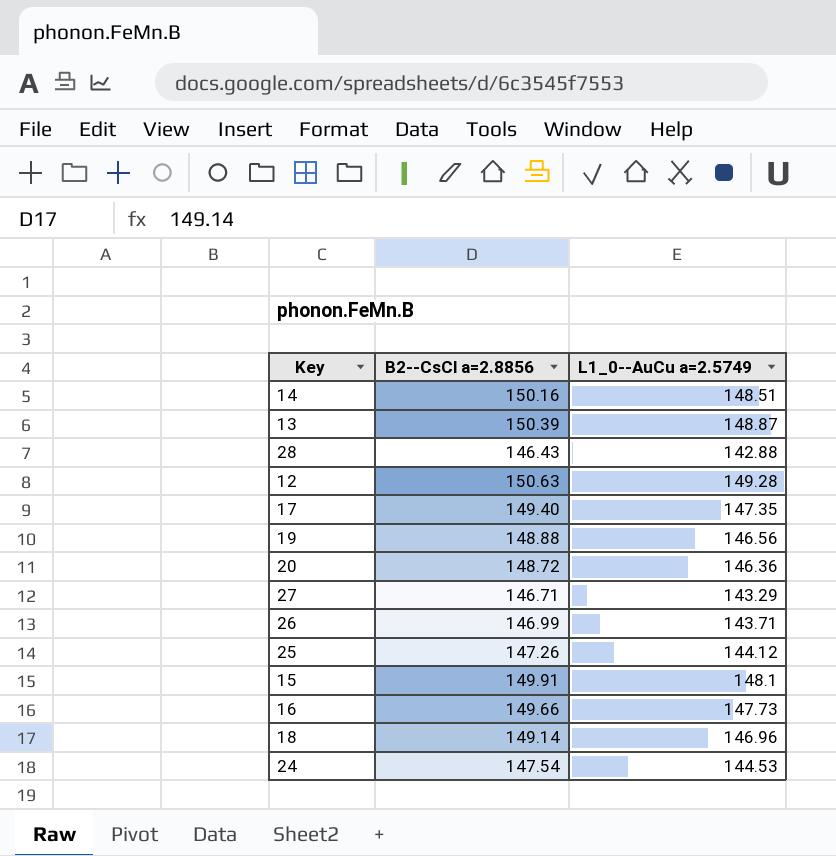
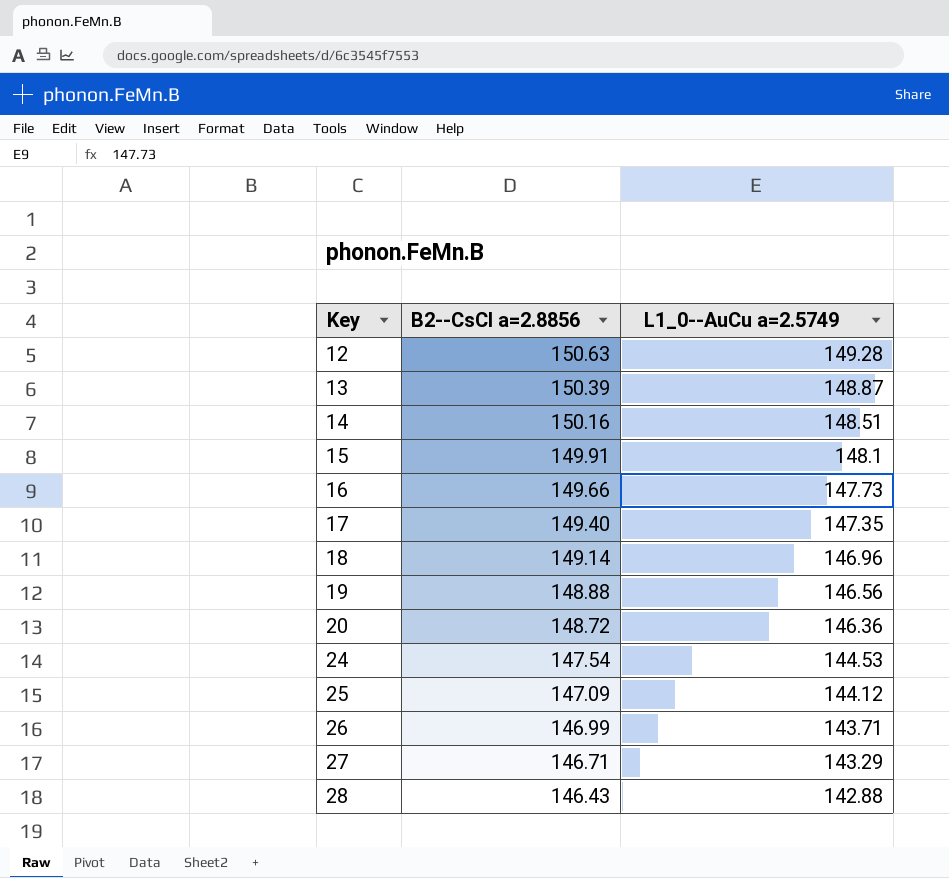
row order: none -> Key ascending
25 | B2--CsCl a=2.8856: 147.26 -> 147.09

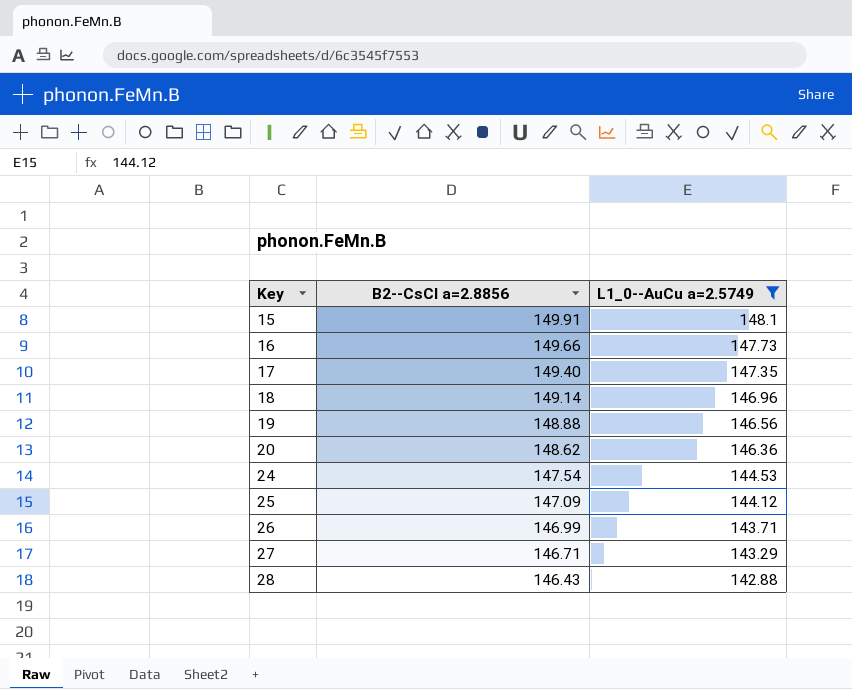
filter: none -> L1_0--AuCu a=2.5749 <= 148.1
20 | B2--CsCl a=2.8856: 148.72 -> 148.62

